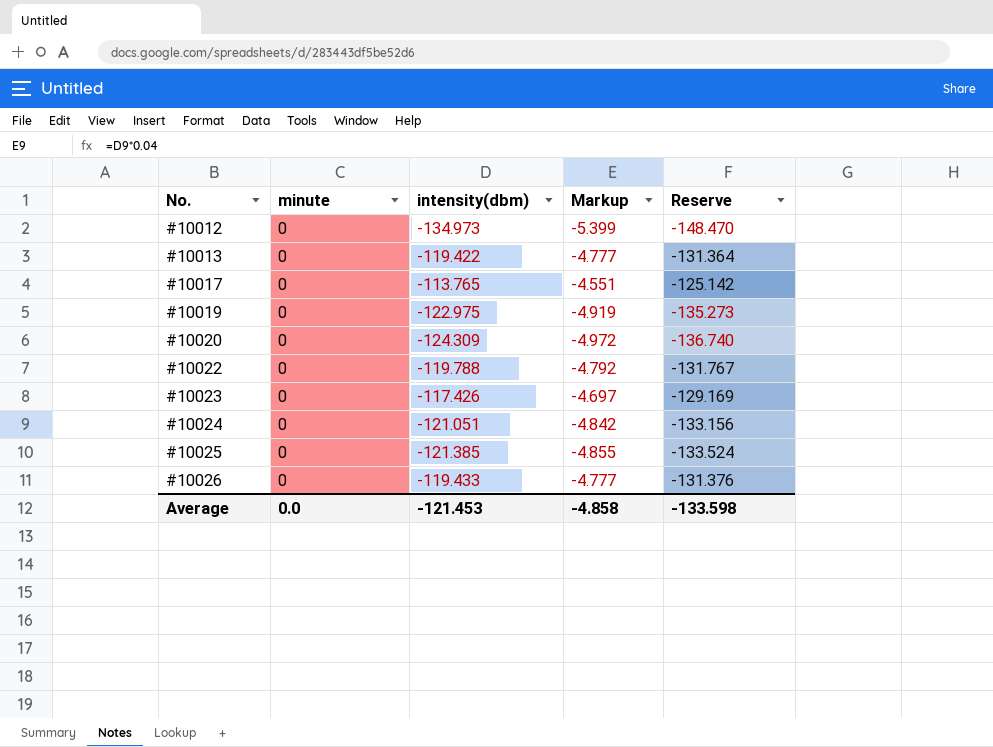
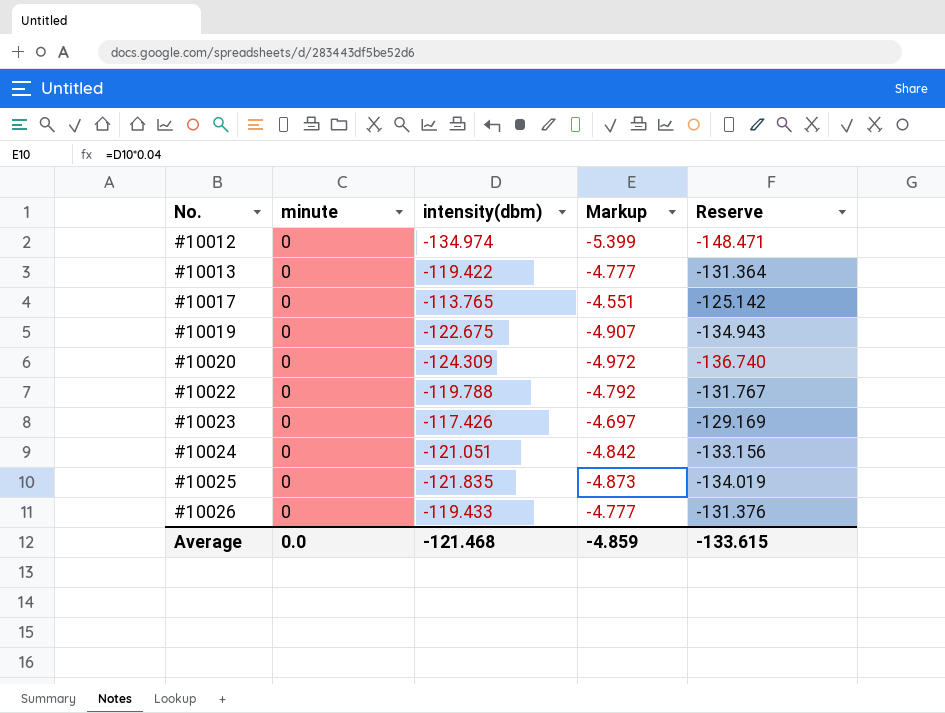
#10012 | intensity(dbm): -134.973 -> -134.974
#10012 | Reserve: -148.470 -> -148.471
#10019 | intensity(dbm): -122.975 -> -122.675
#10019 | Markup: -4.919 -> -4.907
#10019 | Reserve: -135.273 -> -134.943
#10025 | intensity(dbm): -121.385 -> -121.835
#10025 | Markup: -4.855 -> -4.873
#10025 | Reserve: -133.524 -> -134.019
Average | intensity(dbm): -121.453 -> -121.468
Average | Markup: -4.858 -> -4.859
Average | Reserve: -133.598 -> -133.615

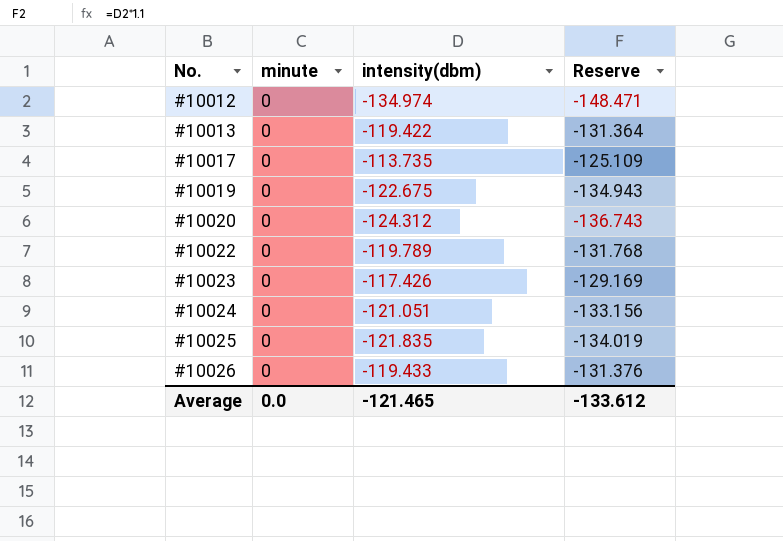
column Markup | formula: [intensity(dbm)] * 0.04 -> none
#10017 | intensity(dbm): -113.765 -> -113.735
#10017 | Reserve: -125.142 -> -125.109
#10020 | intensity(dbm): -124.309 -> -124.312
#10020 | Reserve: -136.740 -> -136.743
#10022 | intensity(dbm): -119.788 -> -119.789
#10022 | Reserve: -131.767 -> -131.768
Average | intensity(dbm): -121.468 -> -121.465
Average | Reserve: -133.615 -> -133.612

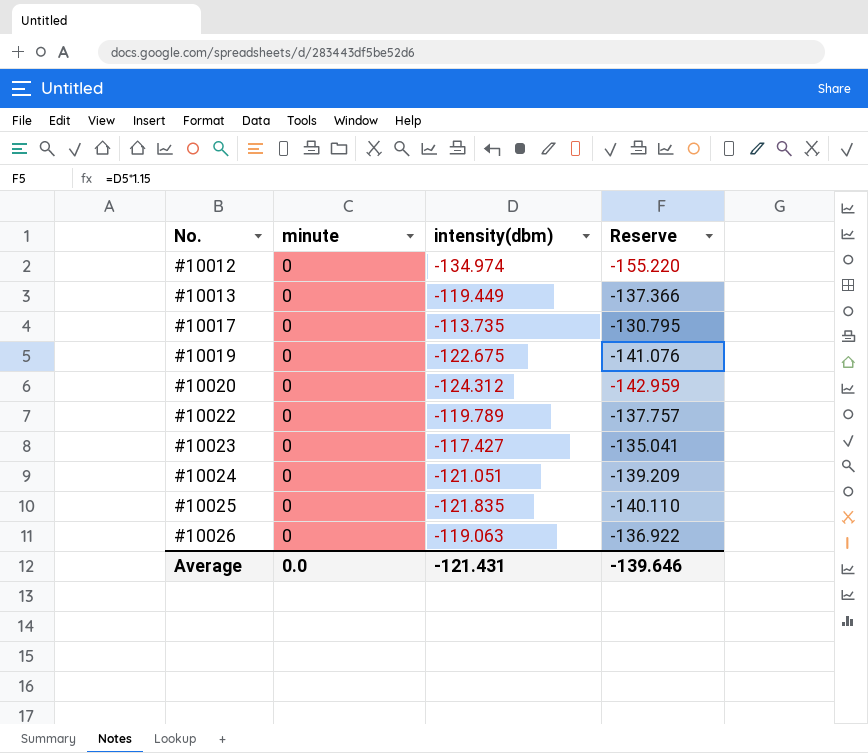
column Reserve | formula: [intensity(dbm)] * 1.1 -> [intensity(dbm)] * 1.15
#10013 | intensity(dbm): -119.422 -> -119.449
#10023 | intensity(dbm): -117.426 -> -117.427
#10026 | intensity(dbm): -119.433 -> -119.063
Average | intensity(dbm): -121.465 -> -121.431
Average | Reserve: -133.612 -> -139.646

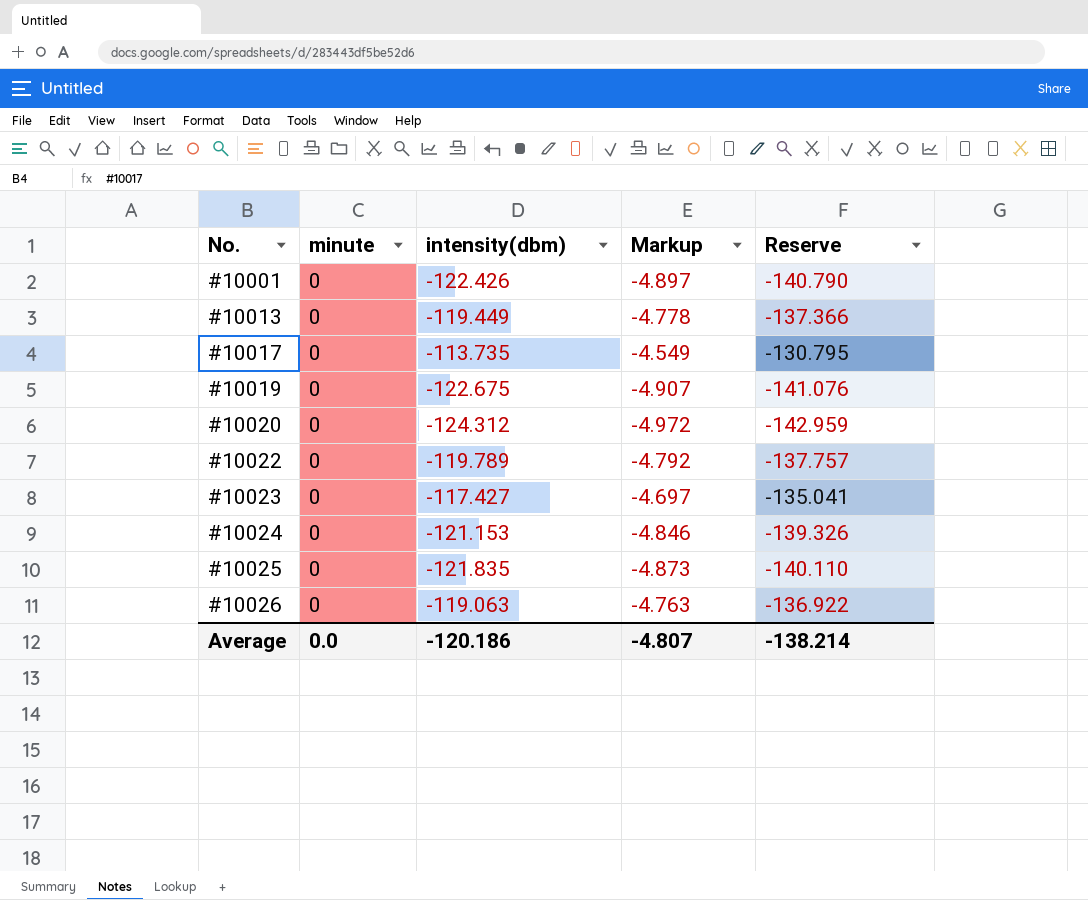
column Markup | formula: none -> [intensity(dbm)] * 0.04
row #10012: 0 | -134.974 | -155.220 -> none
row #10001: none -> 0 | -122.426 | -4.897 | -140.790
#10024 | intensity(dbm): -121.051 -> -121.153
#10024 | Reserve: -139.209 -> -139.326
Average | intensity(dbm): -121.431 -> -120.186
Average | Reserve: -139.646 -> -138.214

